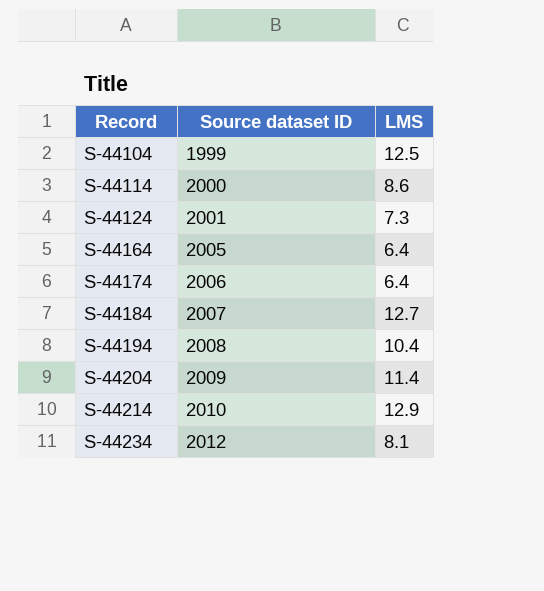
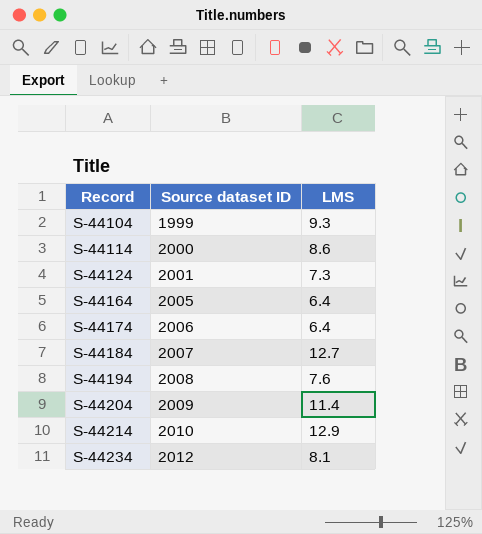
S-44104 | LMS: 12.5 -> 9.3
S-44194 | LMS: 10.4 -> 7.6

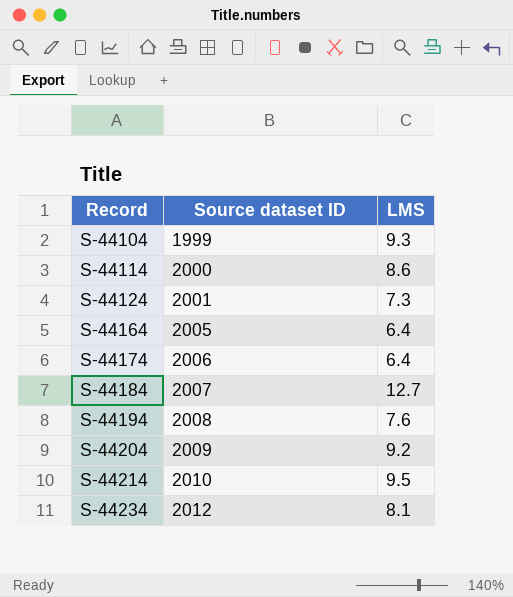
S-44204 | LMS: 11.4 -> 9.2
S-44214 | LMS: 12.9 -> 9.5

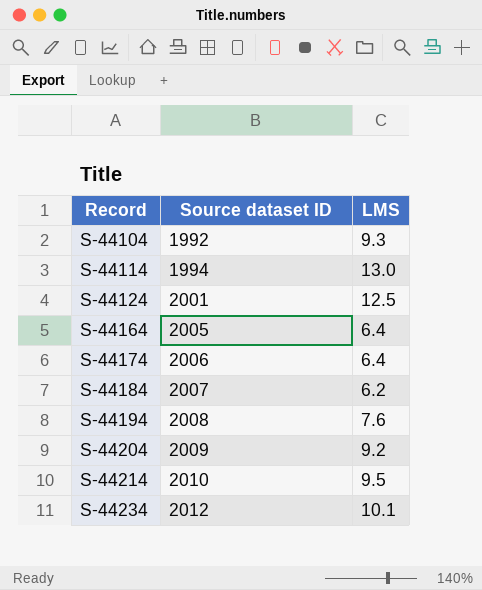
S-44104 | Source dataset ID: 1999 -> 1992
S-44114 | Source dataset ID: 2000 -> 1994
S-44114 | LMS: 8.6 -> 13.0
S-44124 | LMS: 7.3 -> 12.5
S-44184 | LMS: 12.7 -> 6.2
S-44234 | LMS: 8.1 -> 10.1

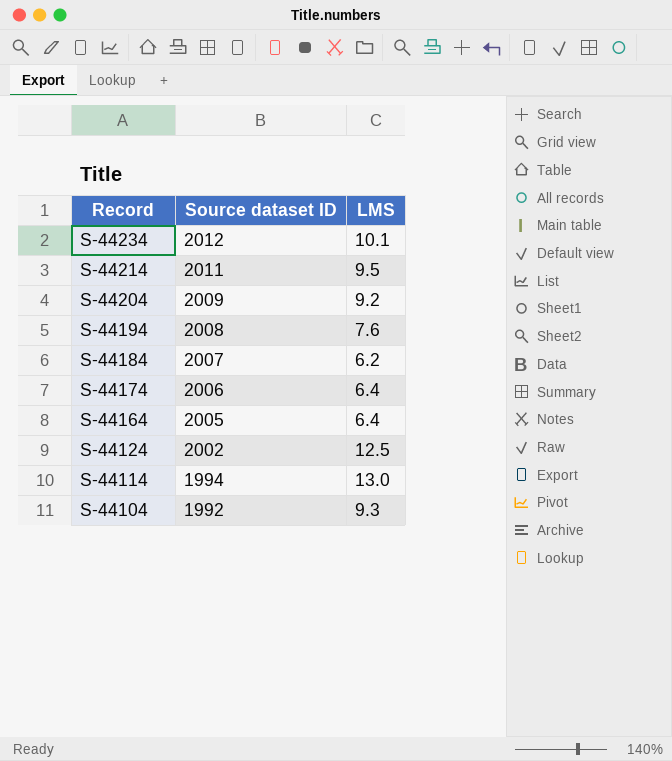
row order: Record ascending -> Record descending
S-44214 | Source dataset ID: 2010 -> 2011
S-44124 | Source dataset ID: 2001 -> 2002

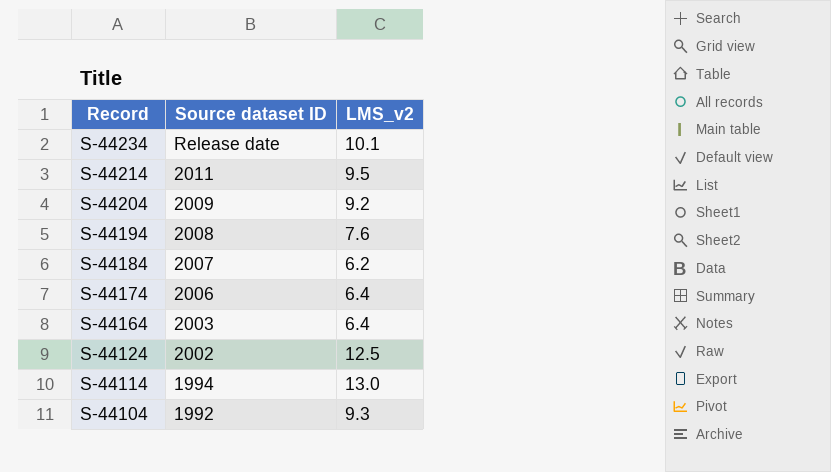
column name: LMS -> LMS_v2
S-44234 | Source dataset ID: 2012 -> Release date
S-44164 | Source dataset ID: 2005 -> 2003

